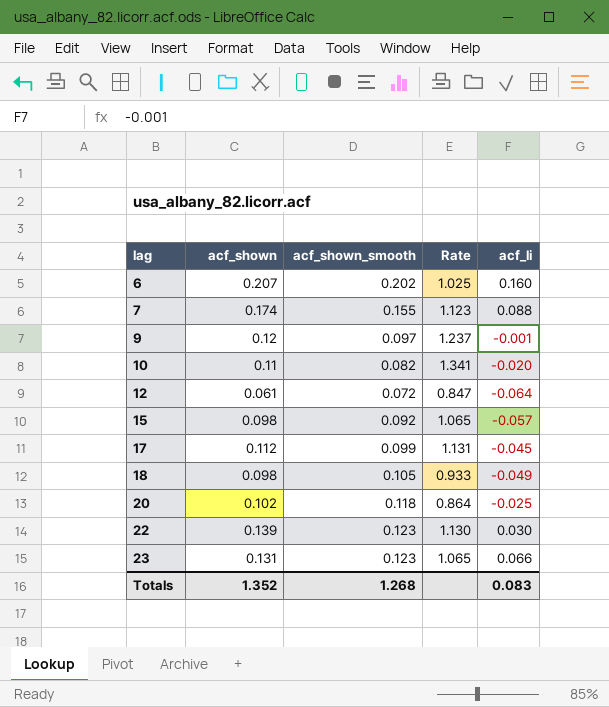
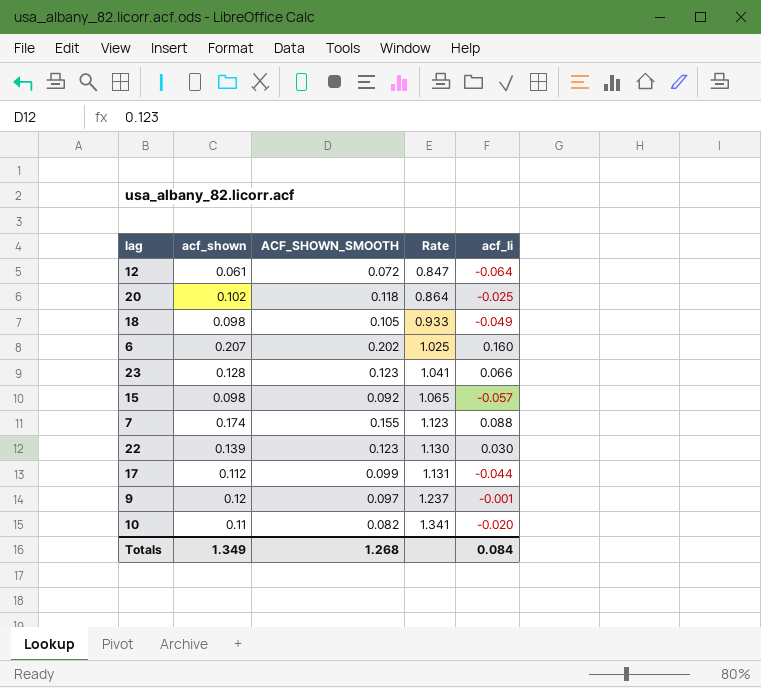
row order: lag ascending -> Rate ascending
column name: acf_shown_smooth -> ACF_SHOWN_SMOOTH
23 | acf_shown: 0.131 -> 0.128
23 | Rate: 1.065 -> 1.041
17 | acf_li: -0.045 -> -0.044
Totals | acf_shown: 1.352 -> 1.349
Totals | acf_li: 0.083 -> 0.084

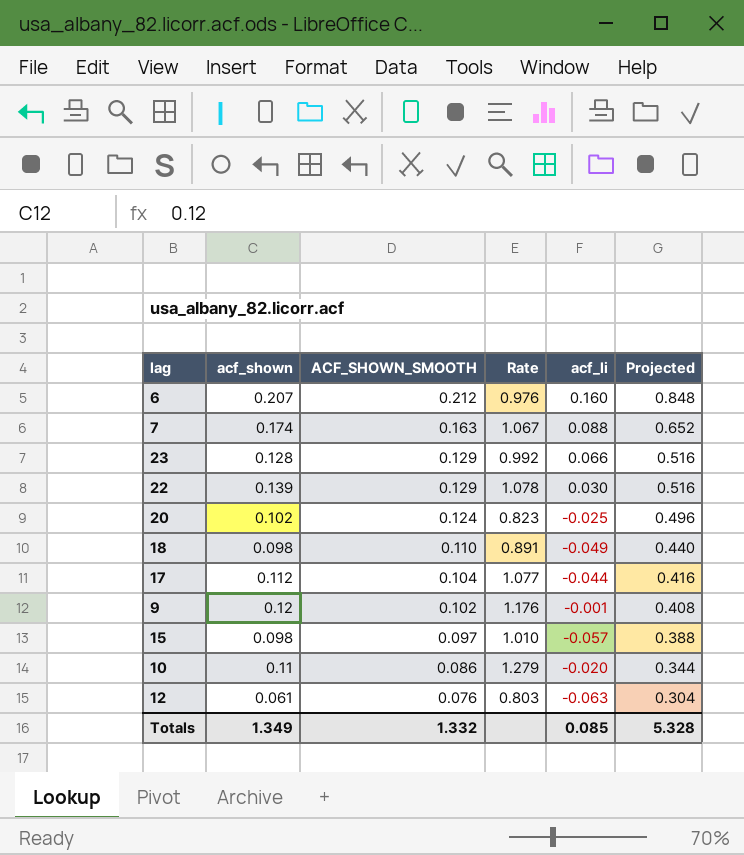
row order: Rate ascending -> ACF_SHOWN_SMOOTH descending
column Projected | formula: none -> [ACF_SHOWN_SMOOTH] * 4
6 | ACF_SHOWN_SMOOTH: 0.202 -> 0.212
6 | Rate: 1.025 -> 0.976
7 | ACF_SHOWN_SMOOTH: 0.155 -> 0.163
7 | Rate: 1.123 -> 1.067
23 | ACF_SHOWN_SMOOTH: 0.123 -> 0.129
23 | Rate: 1.041 -> 0.992
22 | ACF_SHOWN_SMOOTH: 0.123 -> 0.129
22 | Rate: 1.130 -> 1.078
20 | ACF_SHOWN_SMOOTH: 0.118 -> 0.124
20 | Rate: 0.864 -> 0.823
18 | ACF_SHOWN_SMOOTH: 0.105 -> 0.110
18 | Rate: 0.933 -> 0.891
17 | ACF_SHOWN_SMOOTH: 0.099 -> 0.104
17 | Rate: 1.131 -> 1.077
9 | ACF_SHOWN_SMOOTH: 0.097 -> 0.102
9 | Rate: 1.237 -> 1.176
15 | ACF_SHOWN_SMOOTH: 0.092 -> 0.097
15 | Rate: 1.065 -> 1.010
10 | ACF_SHOWN_SMOOTH: 0.082 -> 0.086
10 | Rate: 1.341 -> 1.279
12 | ACF_SHOWN_SMOOTH: 0.072 -> 0.076
12 | Rate: 0.847 -> 0.803
12 | acf_li: -0.064 -> -0.063
Totals | ACF_SHOWN_SMOOTH: 1.268 -> 1.332
Totals | acf_li: 0.084 -> 0.085

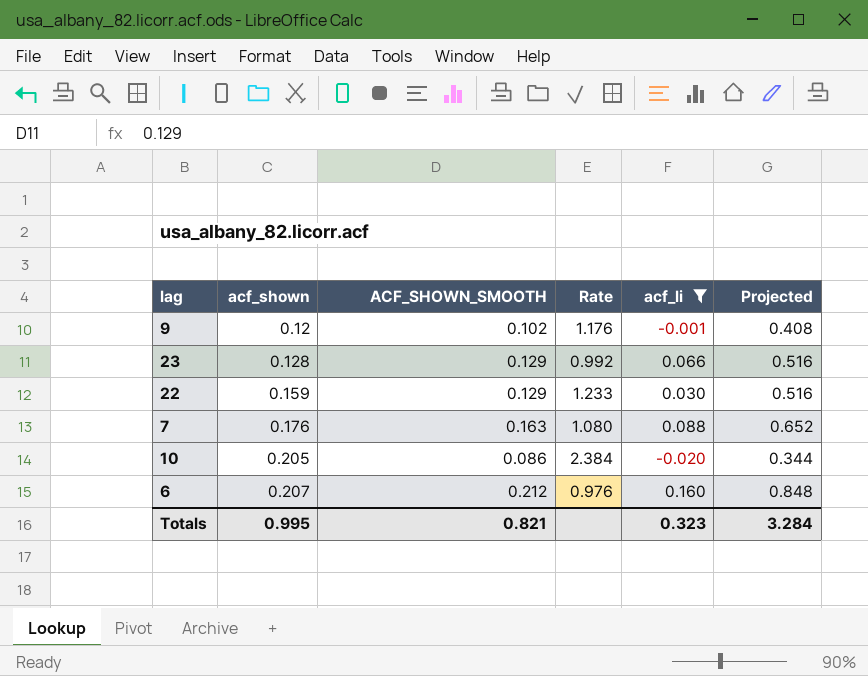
filter: none -> acf_li >= -0.020
row order: ACF_SHOWN_SMOOTH descending -> acf_shown ascending
22 | acf_shown: 0.139 -> 0.159
22 | Rate: 1.078 -> 1.233
7 | acf_shown: 0.174 -> 0.176
7 | Rate: 1.067 -> 1.080
10 | acf_shown: 0.11 -> 0.205
10 | Rate: 1.279 -> 2.384
Totals | acf_shown: 1.349 -> 0.995
Totals | ACF_SHOWN_SMOOTH: 1.332 -> 0.821
Totals | acf_li: 0.085 -> 0.323
Totals | Projected: 5.328 -> 3.284

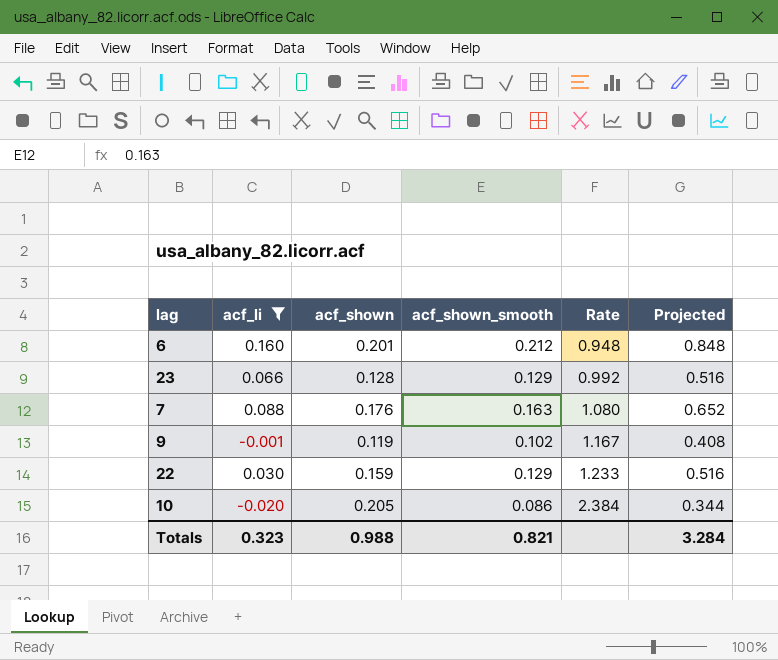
row order: acf_shown ascending -> Rate ascending
column acf_li | position: 5 -> 2
column name: ACF_SHOWN_SMOOTH -> acf_shown_smooth
6 | acf_shown: 0.207 -> 0.201
6 | Rate: 0.976 -> 0.948
9 | acf_shown: 0.12 -> 0.119
9 | Rate: 1.176 -> 1.167
Totals | acf_shown: 0.995 -> 0.988

